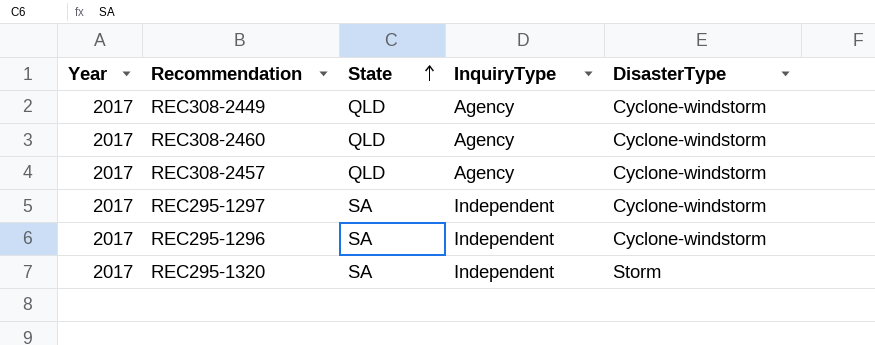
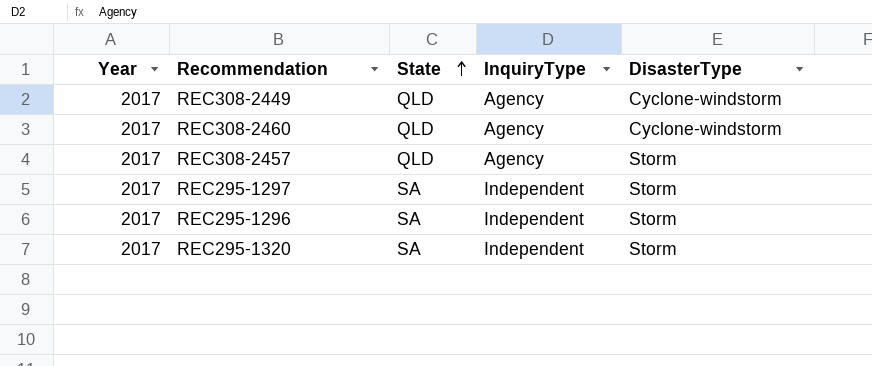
REC308-2457 | DisasterType: Cyclone-windstorm -> Storm
REC295-1297 | DisasterType: Cyclone-windstorm -> Storm
REC295-1296 | DisasterType: Cyclone-windstorm -> Storm

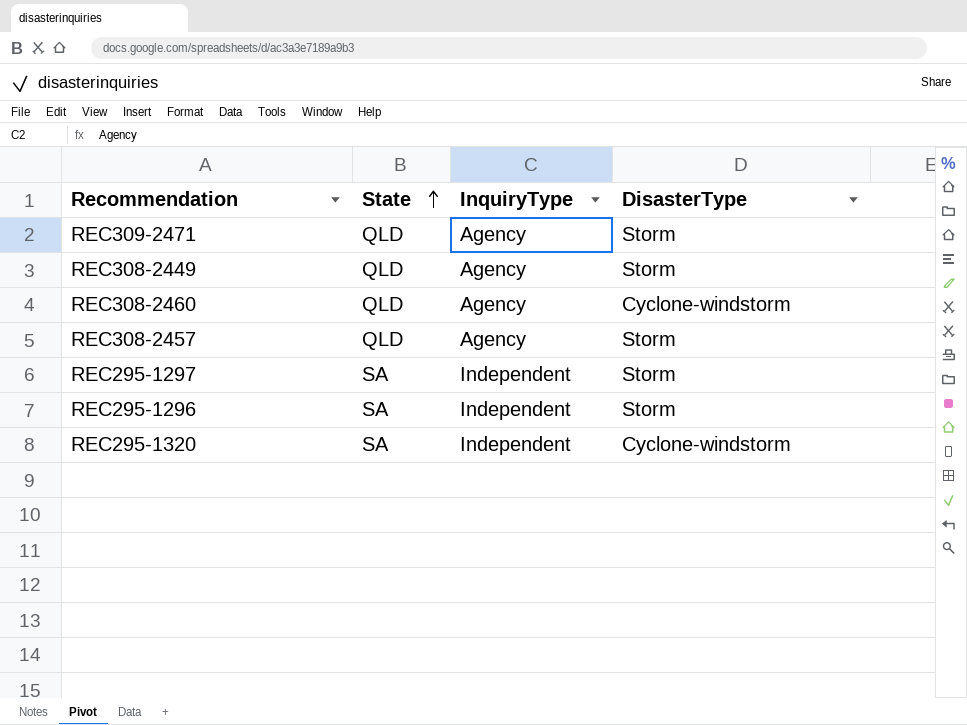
column Year | position: 1 -> none
row REC309-2471: none -> QLD | Agency | Storm
REC308-2449 | DisasterType: Cyclone-windstorm -> Storm
REC295-1320 | DisasterType: Storm -> Cyclone-windstorm

